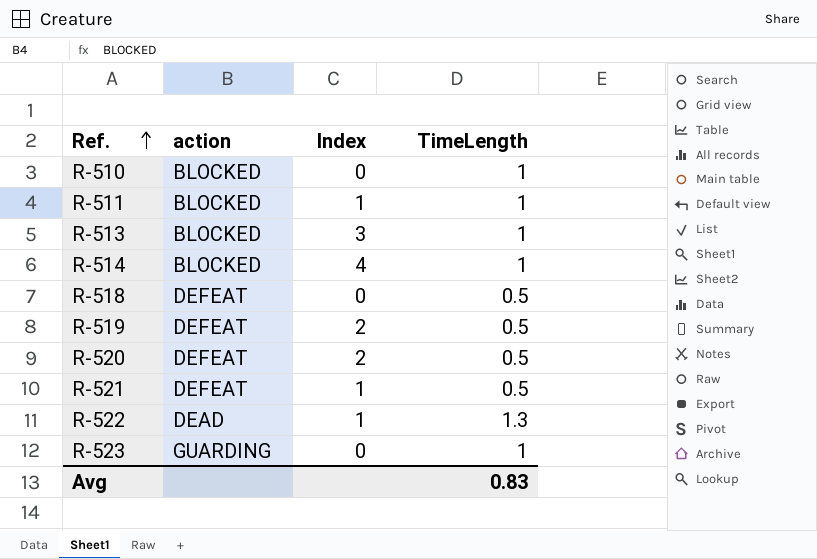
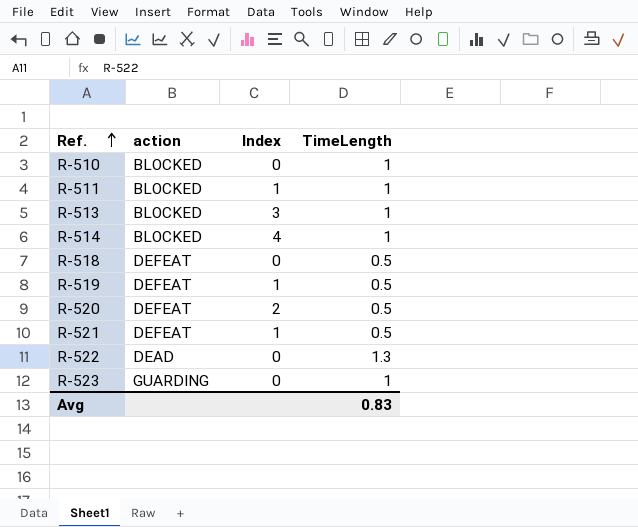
R-519 | Index: 2 -> 1
R-522 | Index: 1 -> 0

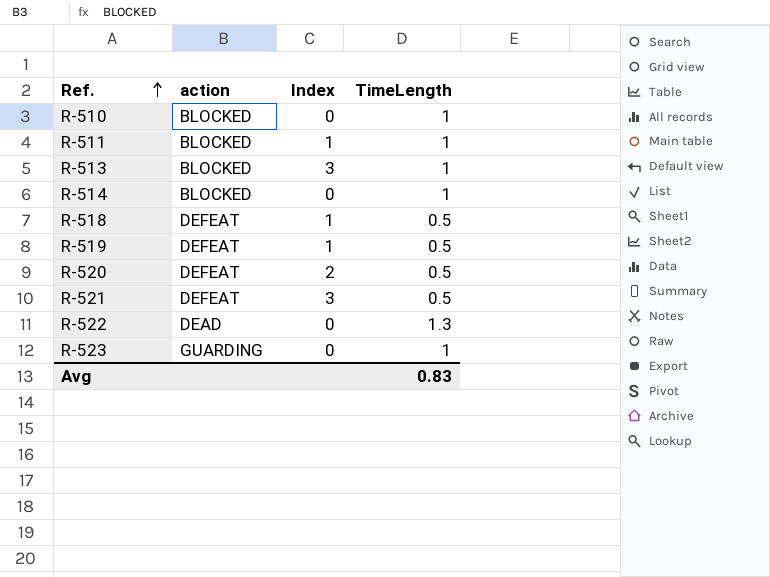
R-514 | Index: 4 -> 0
R-518 | Index: 0 -> 1
R-521 | Index: 1 -> 3

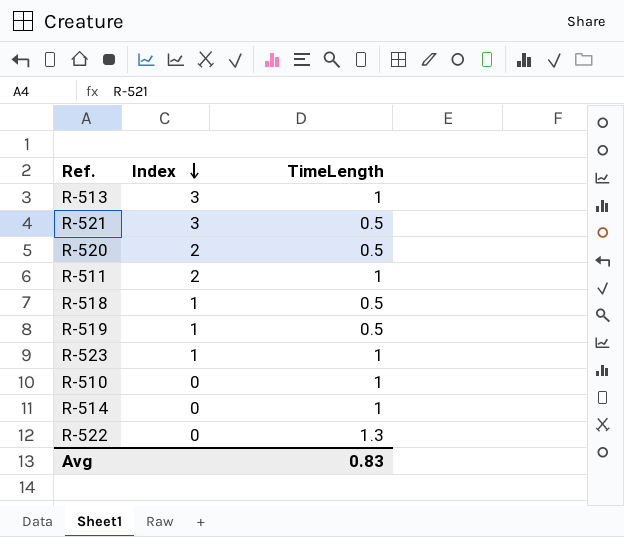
row order: Ref. ascending -> Index descending
column action | position: 2 -> none
R-511 | Index: 1 -> 2
R-523 | Index: 0 -> 1

